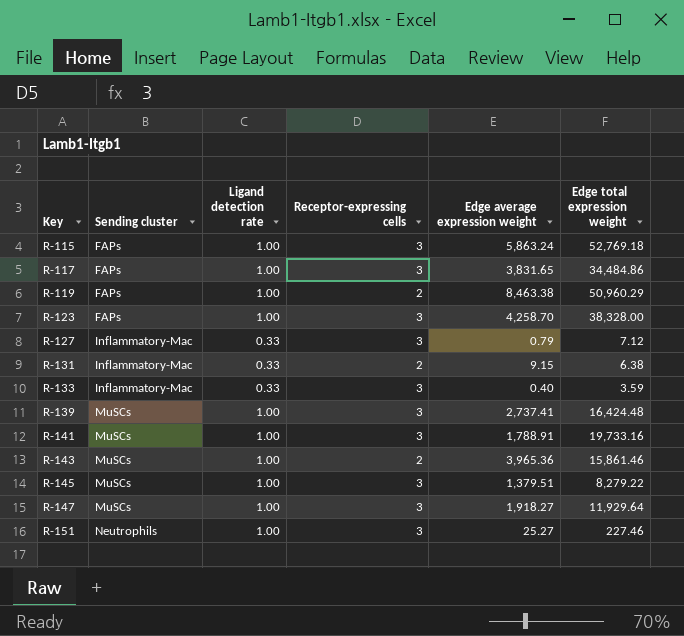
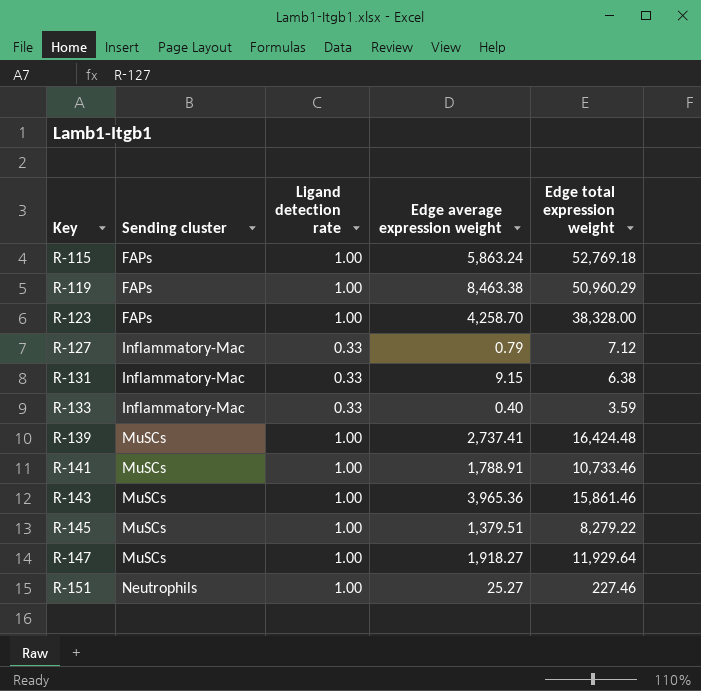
column Receptor-expressing cells | position: 4 -> none
row R-117: FAPs | 1.00 | 3 | 3,831.65 | 34,484.86 -> none
R-141 | Edge total expression weight: 19,733.16 -> 10,733.46

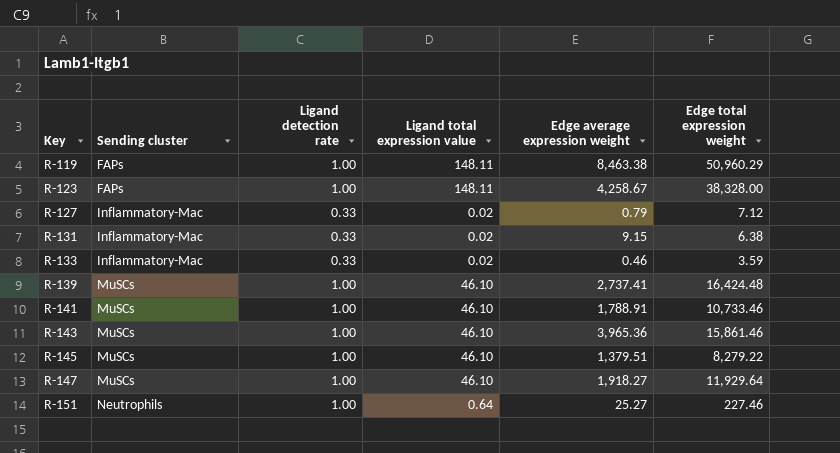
column Ligand total expression value | position: none -> 4
row R-115: FAPs | 1.00 | 5,863.24 | 52,769.18 -> none
R-123 | Edge average expression weight: 4,258.70 -> 4,258.67
R-133 | Edge average expression weight: 0.40 -> 0.46

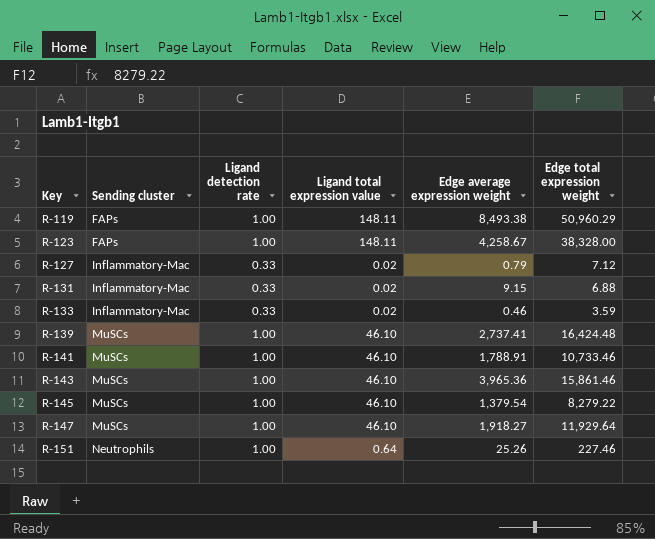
R-119 | Edge average expression weight: 8,463.38 -> 8,493.38
R-131 | Edge total expression weight: 6.38 -> 6.88
R-145 | Edge average expression weight: 1,379.51 -> 1,379.54
R-151 | Edge average expression weight: 25.27 -> 25.26

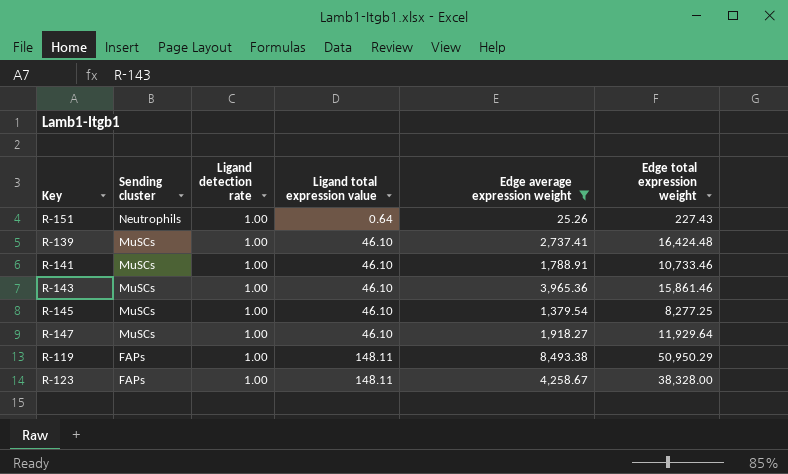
filter: none -> Edge average expression weight >= 25.26
row order: Key ascending -> Sending cluster descending
R-151 | Edge total expression weight: 227.46 -> 227.43
R-145 | Edge total expression weight: 8,279.22 -> 8,277.25
R-119 | Edge total expression weight: 50,960.29 -> 50,950.29

